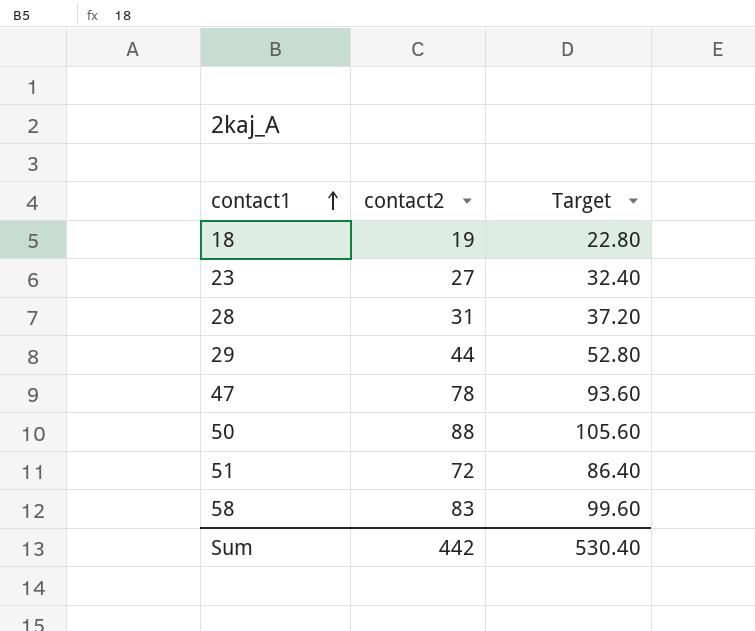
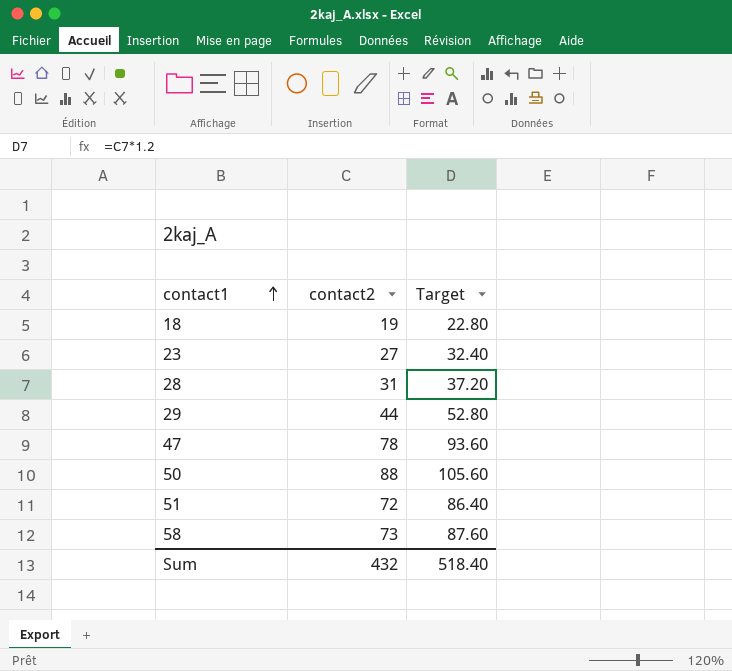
58 | contact2: 83 -> 73
58 | Target: 99.60 -> 87.60
Sum | contact2: 442 -> 432
Sum | Target: 530.40 -> 518.40

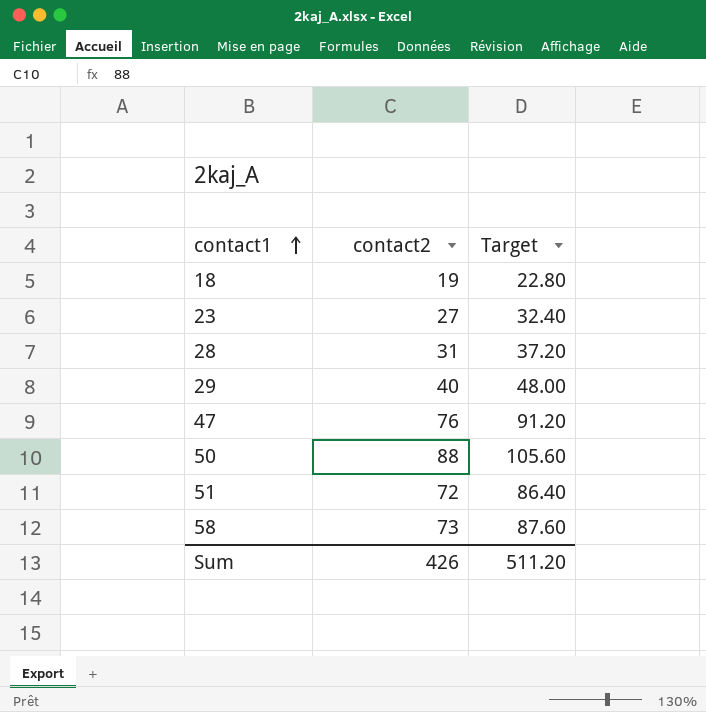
29 | contact2: 44 -> 40
29 | Target: 52.80 -> 48.00
47 | contact2: 78 -> 76
47 | Target: 93.60 -> 91.20
Sum | contact2: 432 -> 426
Sum | Target: 518.40 -> 511.20

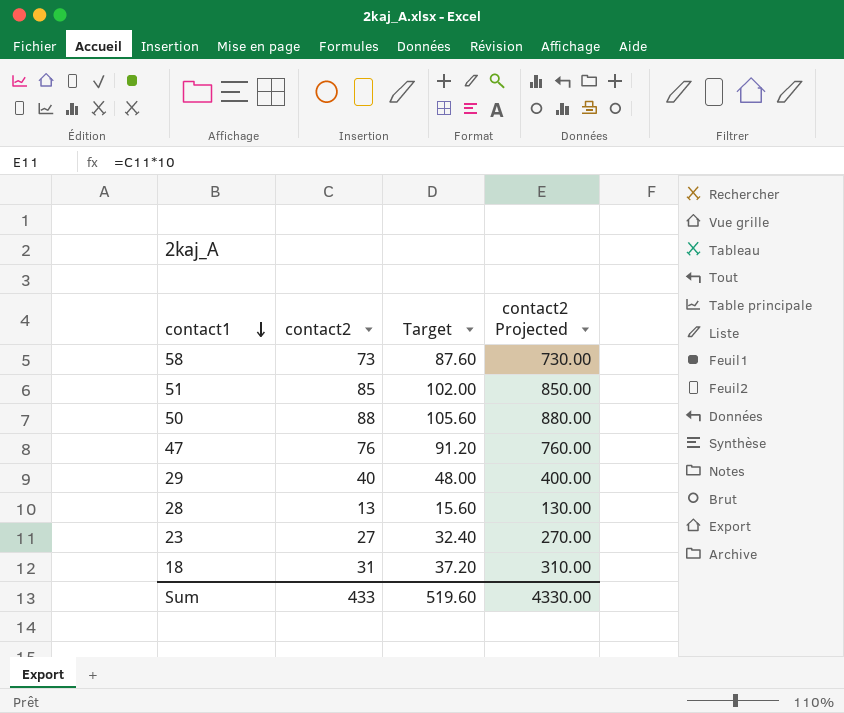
row order: contact1 ascending -> contact1 descending
column contact2 Projected | formula: none -> [contact2] * 10
51 | contact2: 72 -> 85
51 | Target: 86.40 -> 102.00
28 | contact2: 31 -> 13
28 | Target: 37.20 -> 15.60
18 | contact2: 19 -> 31
18 | Target: 22.80 -> 37.20
Sum | contact2: 426 -> 433
Sum | Target: 511.20 -> 519.60

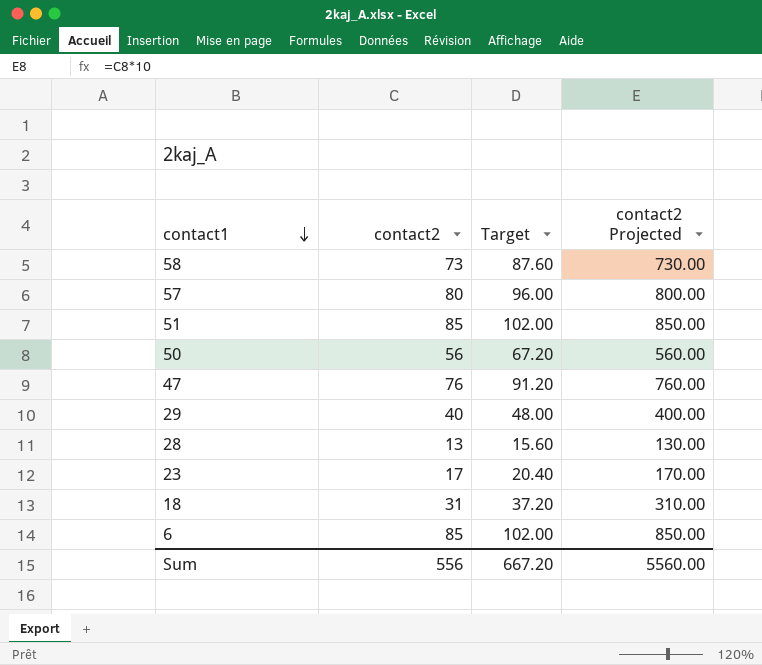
row 57: none -> 80 | 96.00 | 800.00
50 | contact2: 88 -> 56
50 | Target: 105.60 -> 67.20
50 | contact2 Projected: 880.00 -> 560.00
23 | contact2: 27 -> 17
23 | Target: 32.40 -> 20.40
23 | contact2 Projected: 270.00 -> 170.00
row 6: none -> 85 | 102.00 | 850.00
Sum | contact2: 433 -> 556
Sum | Target: 519.60 -> 667.20
Sum | contact2 Projected: 4330.00 -> 5560.00

